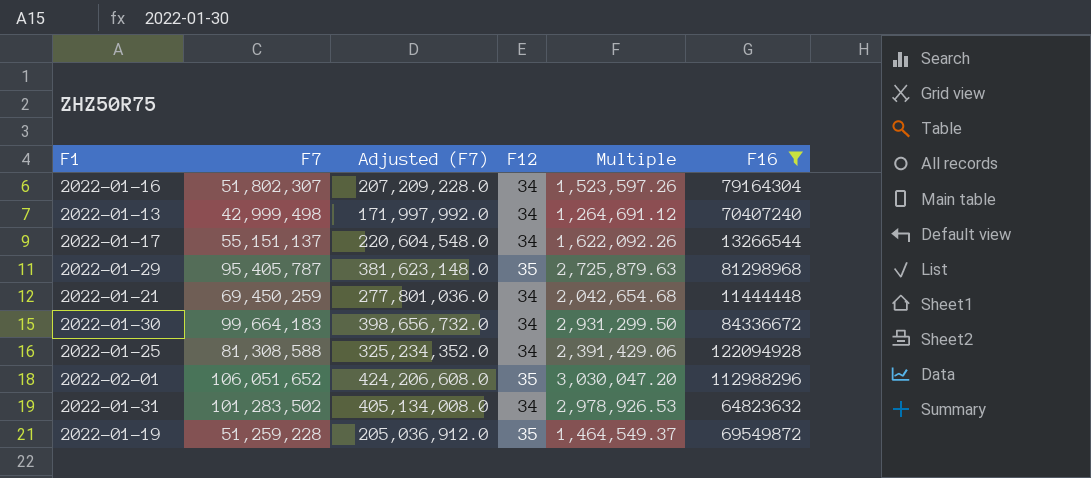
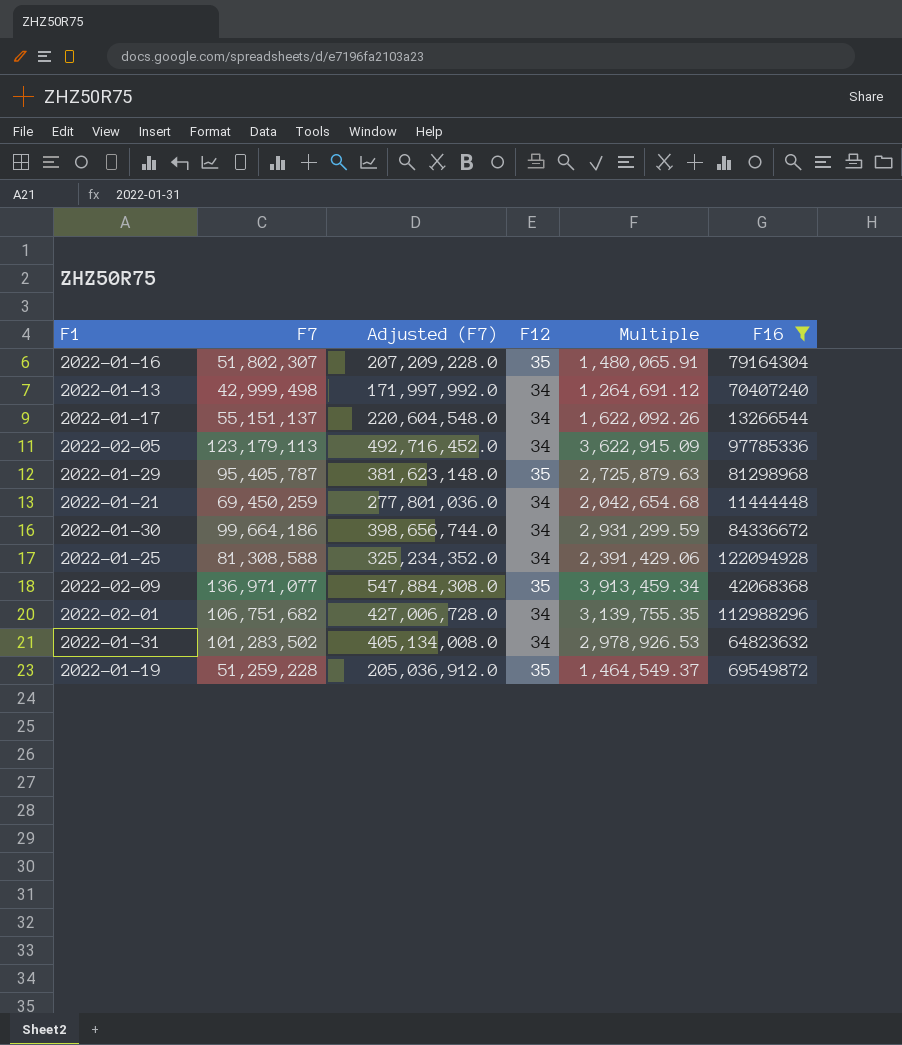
2022-01-16 | F12: 34 -> 35
2022-01-16 | Multiple: 1,523,597.26 -> 1,480,065.91
row 2022-02-05: none -> 123,179,113 | 492,716,452.0 | 34 | 3,622,915.09 | 97785336
2022-01-30 | F7: 99,664,183 -> 99,664,186
2022-01-30 | Adjusted (F7): 398,656,732.0 -> 398,656,744.0
2022-01-30 | Multiple: 2,931,299.50 -> 2,931,299.59
row 2022-02-09: none -> 136,971,077 | 547,884,308.0 | 35 | 3,913,459.34 | 42068368
2022-02-01 | F7: 106,051,652 -> 106,751,682
2022-02-01 | Adjusted (F7): 424,206,608.0 -> 427,006,728.0
2022-02-01 | F12: 35 -> 34
2022-02-01 | Multiple: 3,030,047.20 -> 3,139,755.35

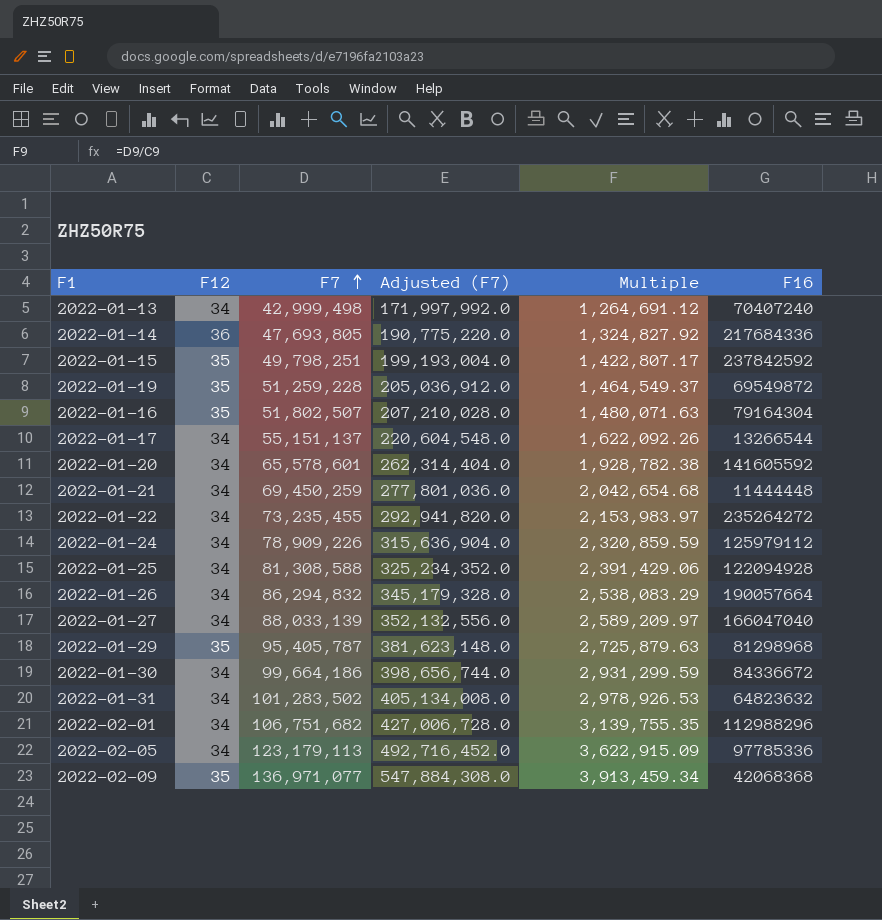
filter: F16 <= 122094928 -> none
row order: none -> F7 ascending
column F12 | position: 4 -> 2
2022-01-16 | F7: 51,802,307 -> 51,802,507
2022-01-16 | Adjusted (F7): 207,209,228.0 -> 207,210,028.0
2022-01-16 | Multiple: 1,480,065.91 -> 1,480,071.63

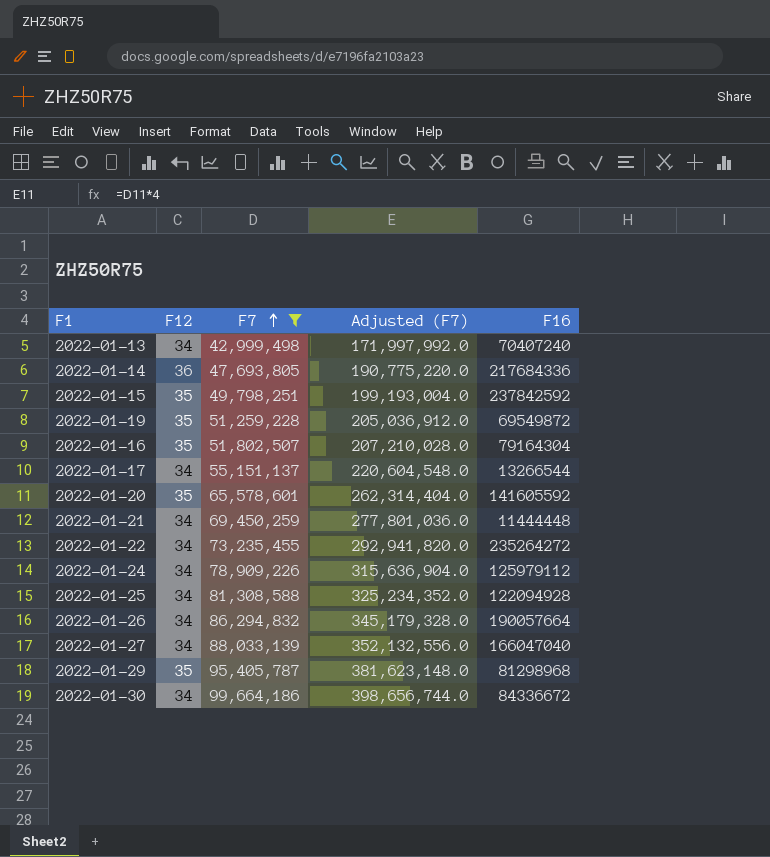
filter: none -> F7 <= 99,664,186
column Multiple | formula: [F7] / [F12] -> none
2022-01-20 | F12: 34 -> 35

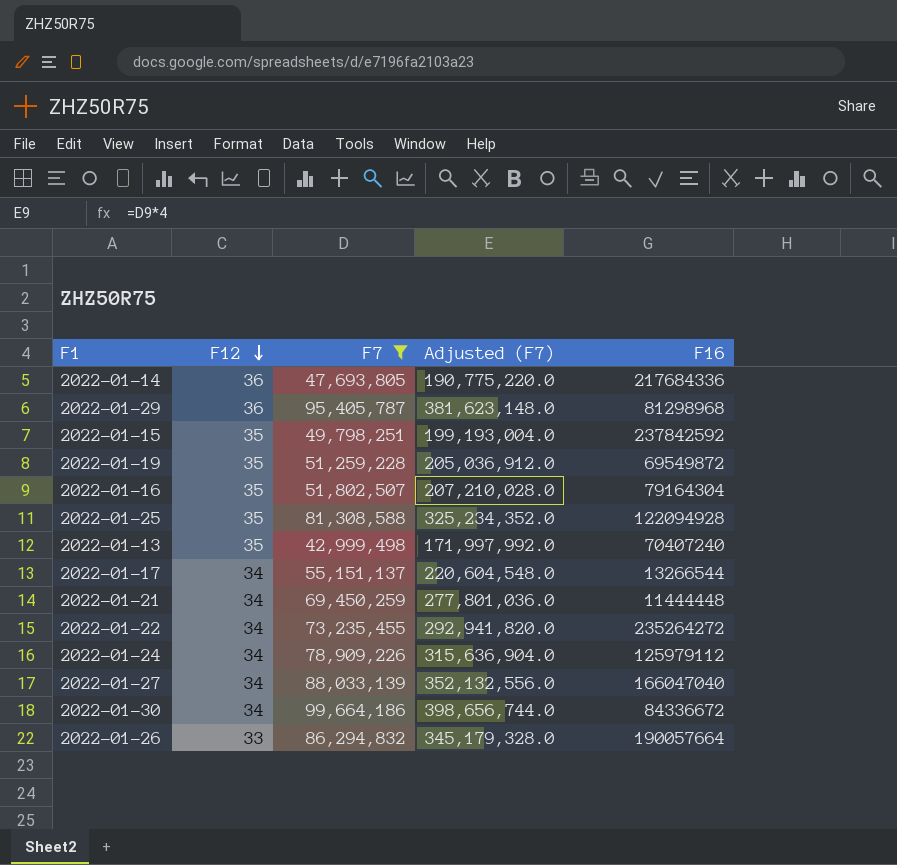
row order: F7 ascending -> F12 descending
row 2022-01-20: 35 | 65,578,601 | 262,314,404.0 | 141605592 -> none
2022-01-29 | F12: 35 -> 36
2022-01-25 | F12: 34 -> 35
2022-01-13 | F12: 34 -> 35
2022-01-26 | F12: 34 -> 33

